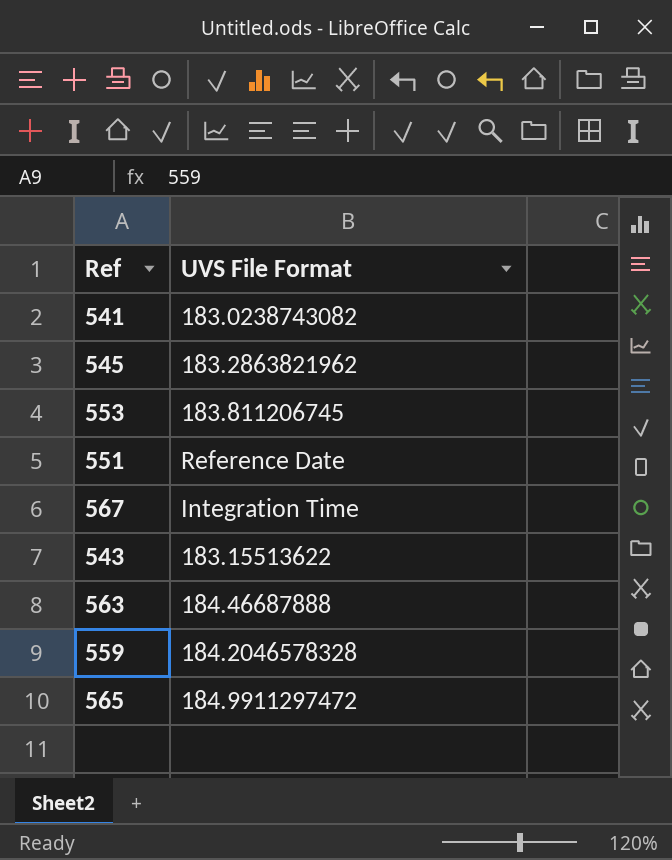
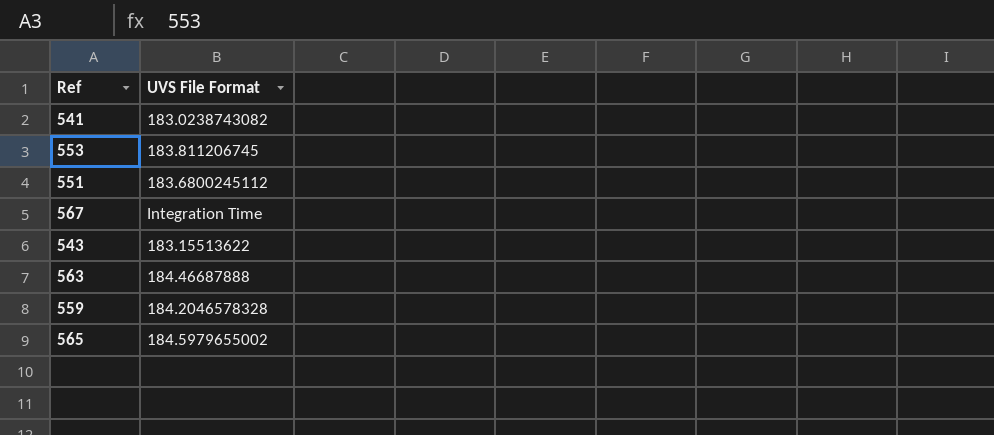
row 545: 183.2863821962 -> none
551 | UVS File Format: Reference Date -> 183.6800245112
565 | UVS File Format: 184.9911297472 -> 184.5979655002

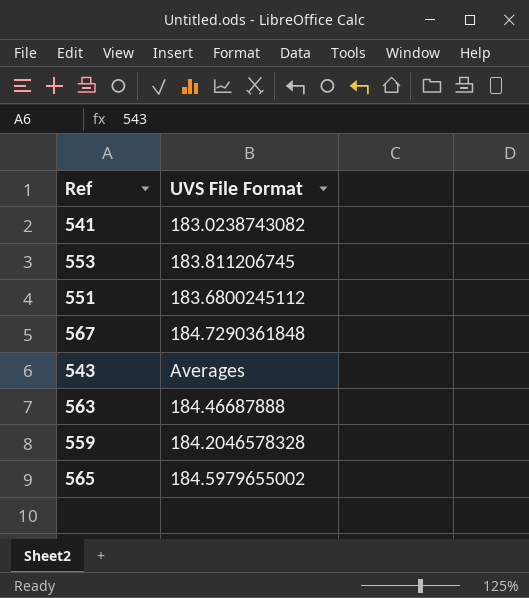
567 | UVS File Format: Integration Time -> 184.7290361848
543 | UVS File Format: 183.15513622 -> Averages

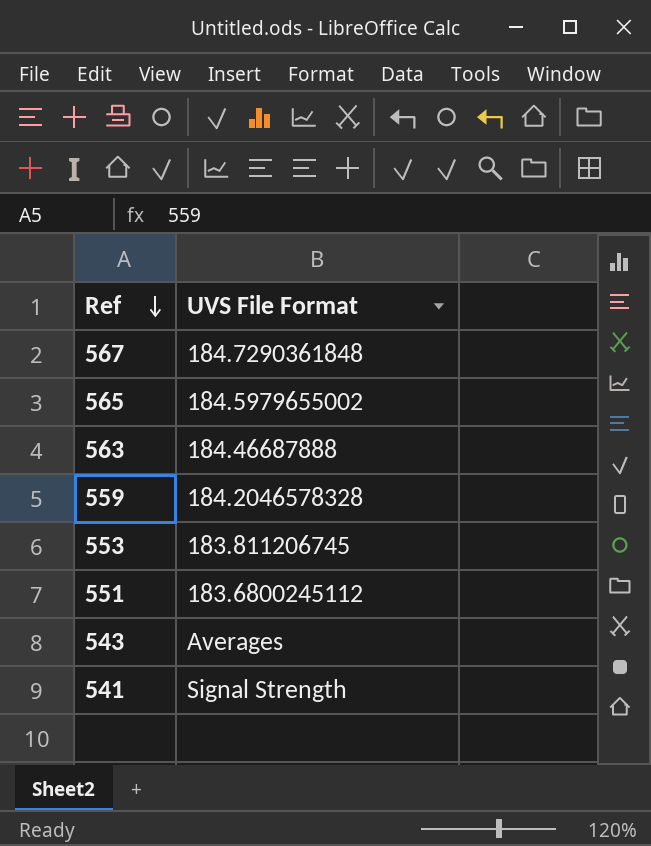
row order: none -> Ref descending
541 | UVS File Format: 183.0238743082 -> Signal Strength

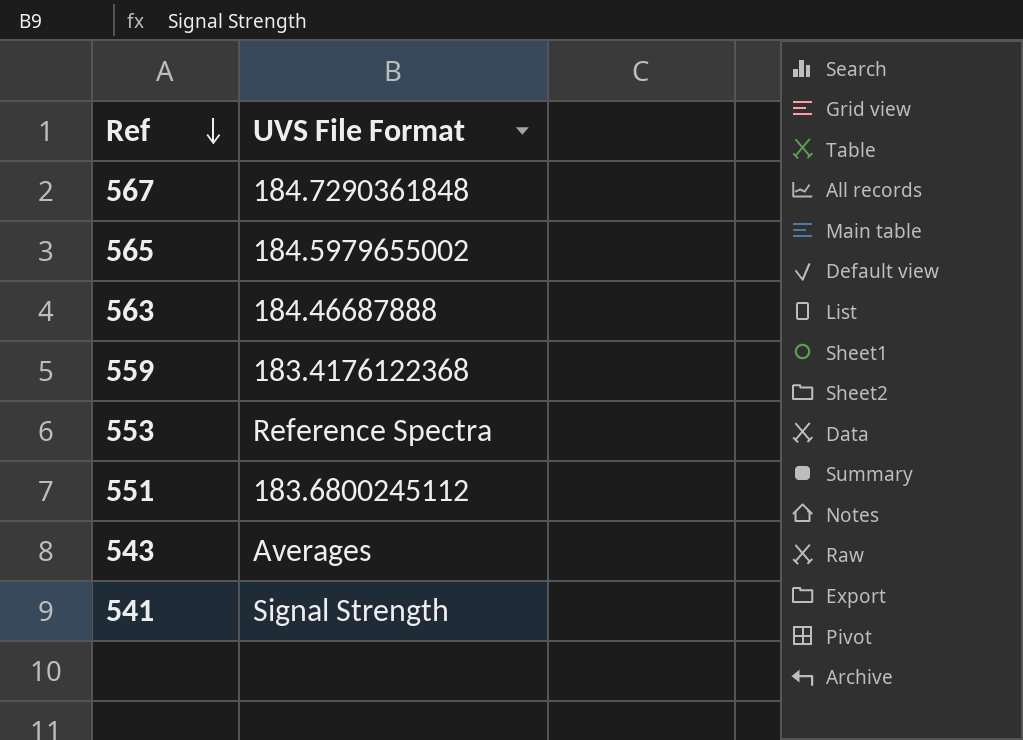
559 | UVS File Format: 184.2046578328 -> 183.4176122368
553 | UVS File Format: 183.811206745 -> Reference Spectra

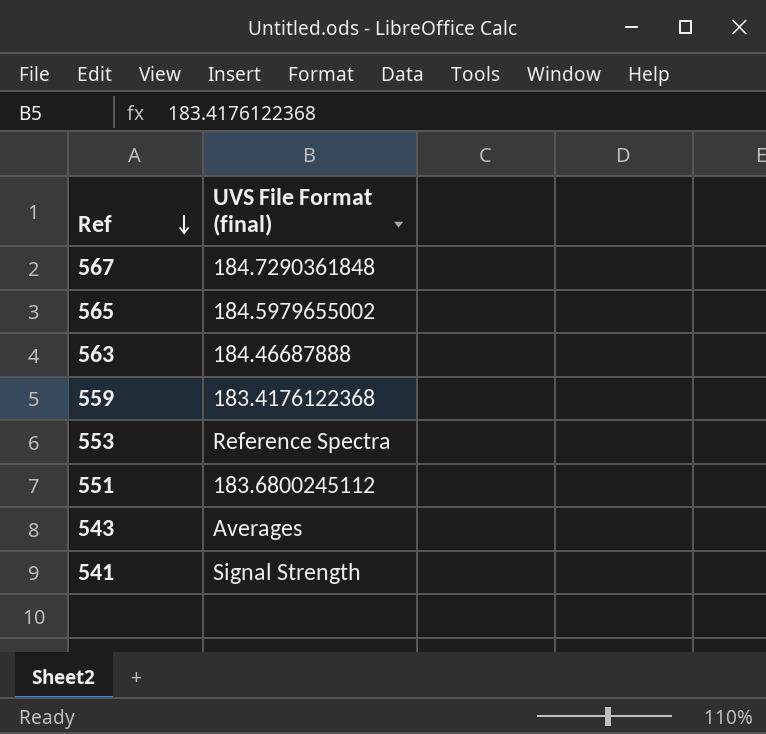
column name: UVS File Format -> UVS File Format (final)

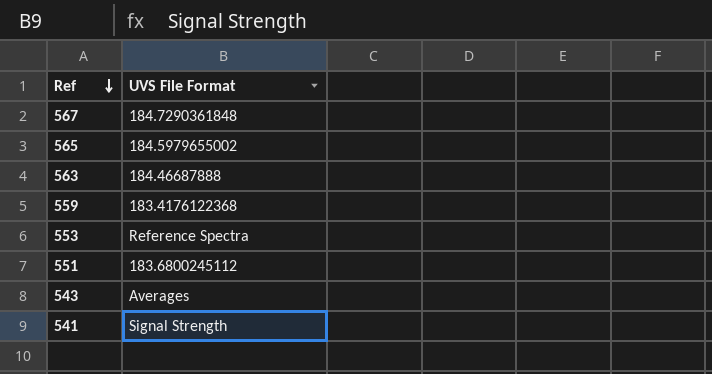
column name: UVS File Format (final) -> UVS File Format

